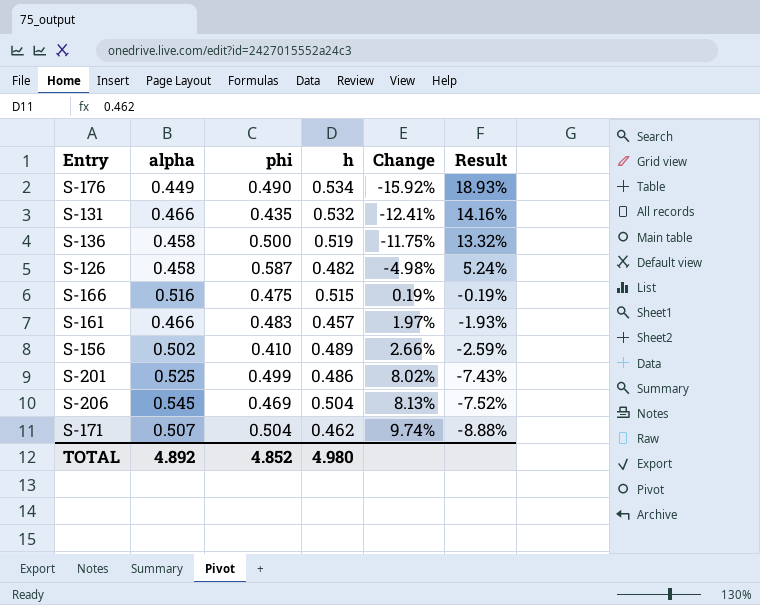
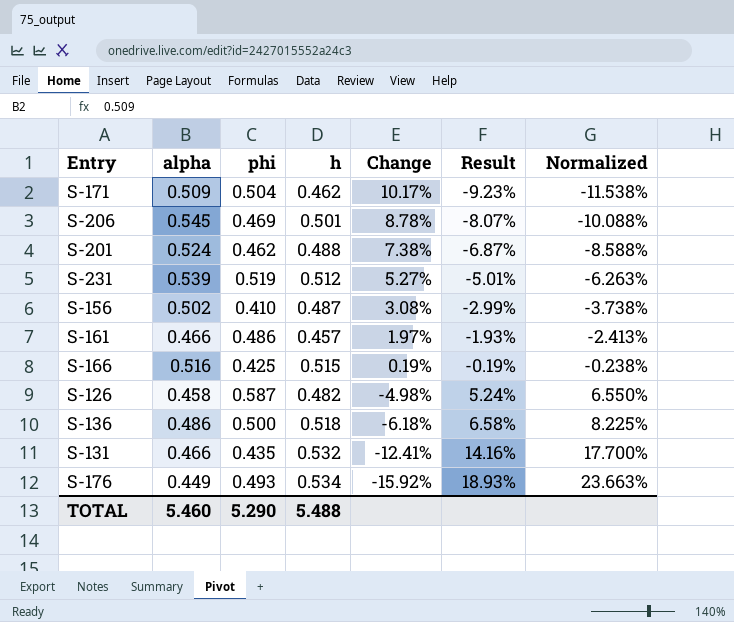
row order: Change ascending -> Change descending
column Normalized | formula: none -> [Result] * 1.25
S-171 | alpha: 0.507 -> 0.509
S-171 | Change: 9.74% -> 10.17%
S-171 | Result: -8.88% -> -9.23%
S-206 | h: 0.504 -> 0.501
S-206 | Change: 8.13% -> 8.78%
S-206 | Result: -7.52% -> -8.07%
S-201 | alpha: 0.525 -> 0.524
S-201 | phi: 0.499 -> 0.462
S-201 | h: 0.486 -> 0.488
S-201 | Change: 8.02% -> 7.38%
S-201 | Result: -7.43% -> -6.87%
row S-231: none -> 0.539 | 0.519 | 0.512 | 5.27% | -5.01% | -6.263%
S-156 | h: 0.489 -> 0.487
S-156 | Change: 2.66% -> 3.08%
S-156 | Result: -2.59% -> -2.99%
S-161 | phi: 0.483 -> 0.486
S-166 | phi: 0.475 -> 0.425
S-136 | alpha: 0.458 -> 0.486
S-136 | h: 0.519 -> 0.518
S-136 | Change: -11.75% -> -6.18%
S-136 | Result: 13.32% -> 6.58%
S-176 | phi: 0.490 -> 0.493
TOTAL | alpha: 4.892 -> 5.460
TOTAL | phi: 4.852 -> 5.290
TOTAL | h: 4.980 -> 5.488

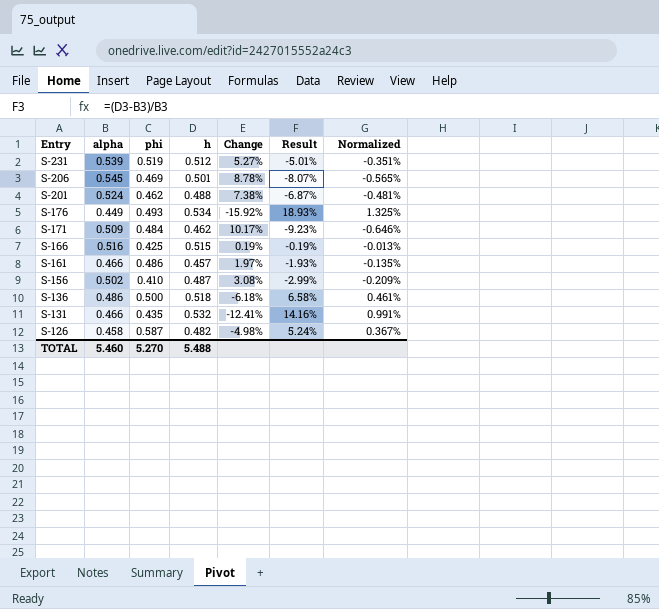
row order: Change descending -> Entry descending
column Normalized | formula: [Result] * 1.25 -> [Result] * 0.07
S-171 | phi: 0.504 -> 0.484
TOTAL | phi: 5.290 -> 5.270

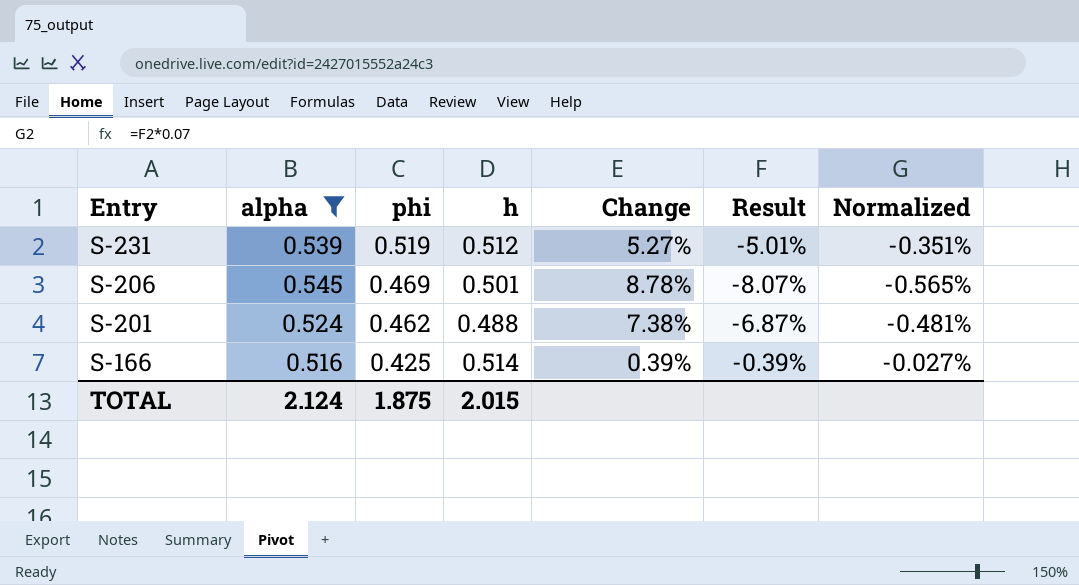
filter: none -> alpha >= 0.516
S-166 | h: 0.515 -> 0.514
S-166 | Change: 0.19% -> 0.39%
S-166 | Result: -0.19% -> -0.39%
S-166 | Normalized: -0.013% -> -0.027%
TOTAL | alpha: 5.460 -> 2.124
TOTAL | phi: 5.270 -> 1.875
TOTAL | h: 5.488 -> 2.015

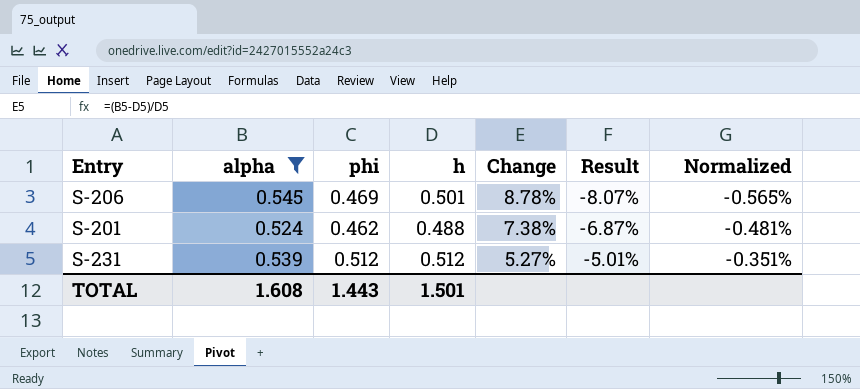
row order: Entry descending -> Change descending
row S-166: 0.516 | 0.425 | 0.514 | 0.39% | -0.39% | -0.027% -> none
S-231 | phi: 0.519 -> 0.512
TOTAL | alpha: 2.124 -> 1.608
TOTAL | phi: 1.875 -> 1.443
TOTAL | h: 2.015 -> 1.501

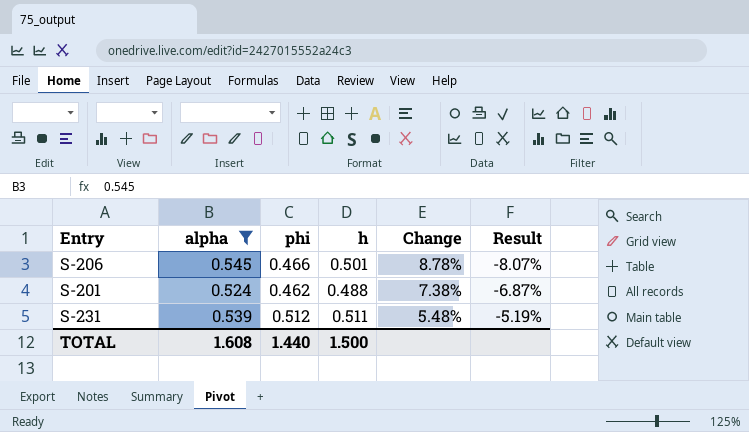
column Normalized | formula: [Result] * 0.07 -> none
S-206 | phi: 0.469 -> 0.466
S-231 | h: 0.512 -> 0.511
S-231 | Change: 5.27% -> 5.48%
S-231 | Result: -5.01% -> -5.19%
TOTAL | phi: 1.443 -> 1.440
TOTAL | h: 1.501 -> 1.500

